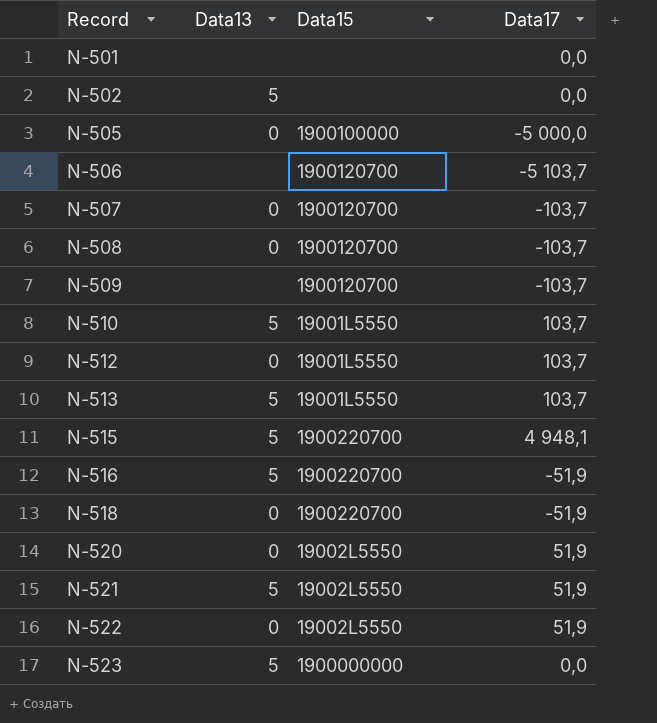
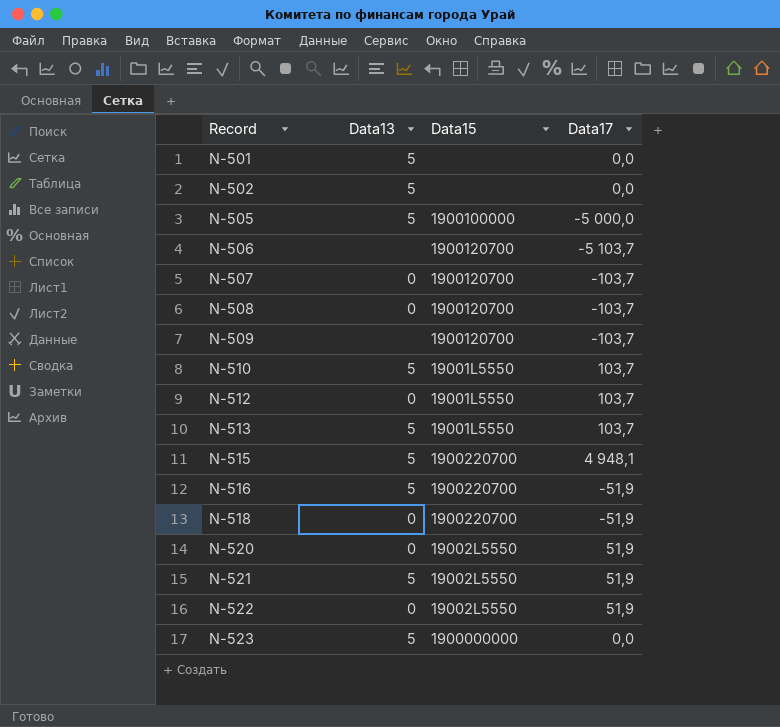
N-501 | Data13: none -> 5
N-505 | Data13: 0 -> 5

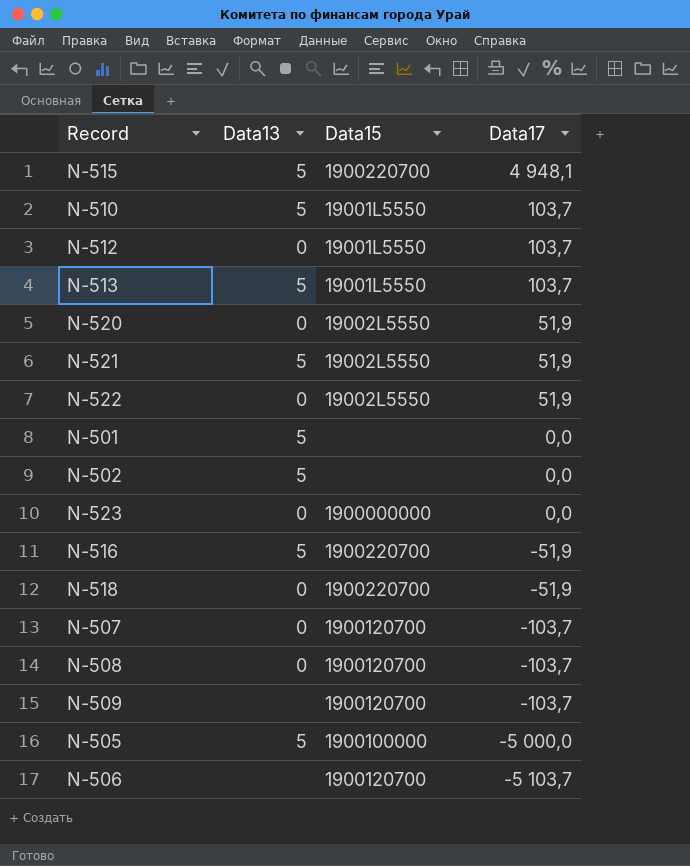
row order: Record ascending -> Data17 descending
N-523 | Data13: 5 -> 0

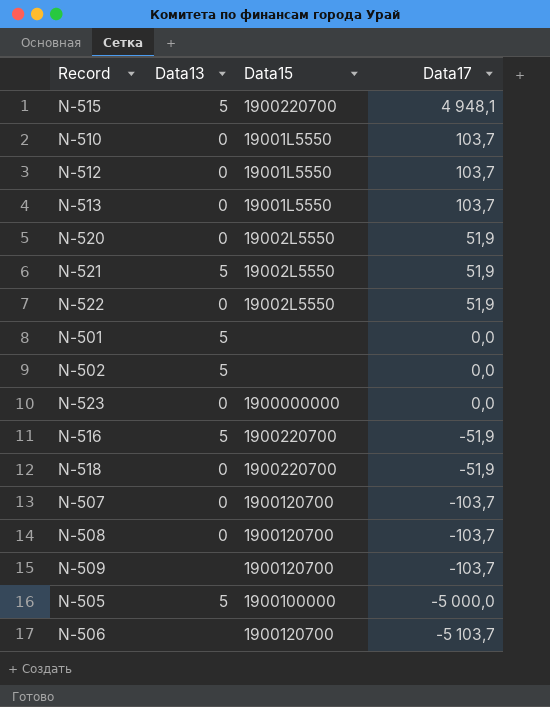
N-510 | Data13: 5 -> 0
N-513 | Data13: 5 -> 0

